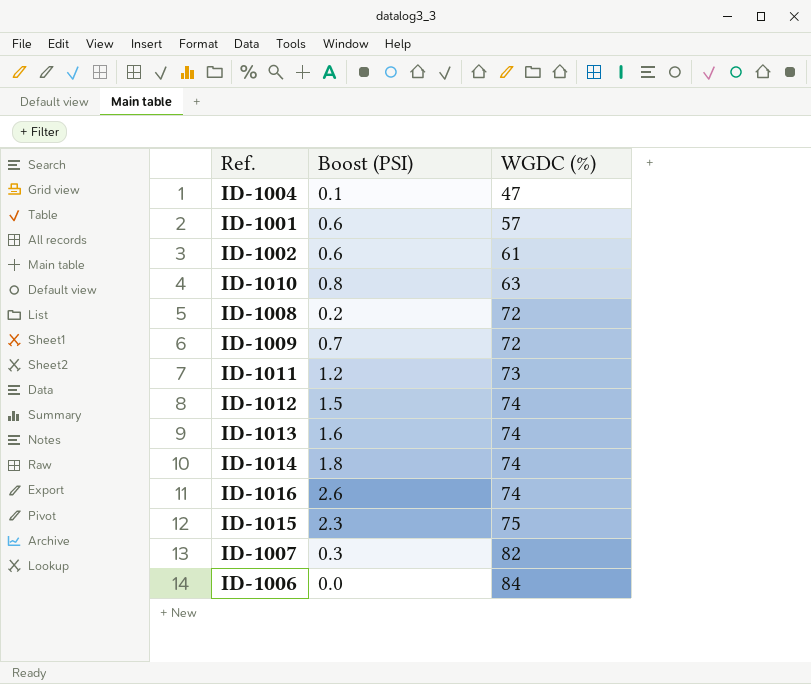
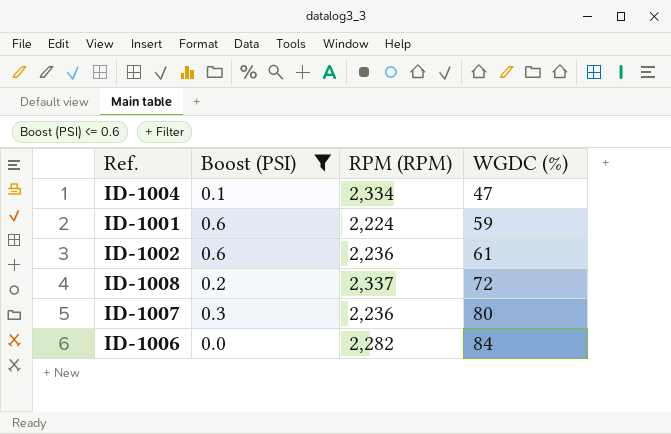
filter: none -> Boost (PSI) <= 0.6
column RPM (RPM) | position: none -> 3
ID-1001 | WGDC (%): 57 -> 59
ID-1007 | WGDC (%): 82 -> 80

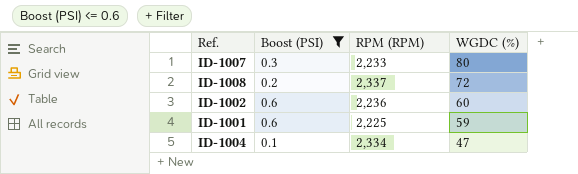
row order: WGDC (%) ascending -> WGDC (%) descending
row ID-1006: 0.0 | 2,282 | 84 -> none
ID-1007 | RPM (RPM): 2,236 -> 2,233
ID-1002 | WGDC (%): 61 -> 60
ID-1001 | RPM (RPM): 2,224 -> 2,225

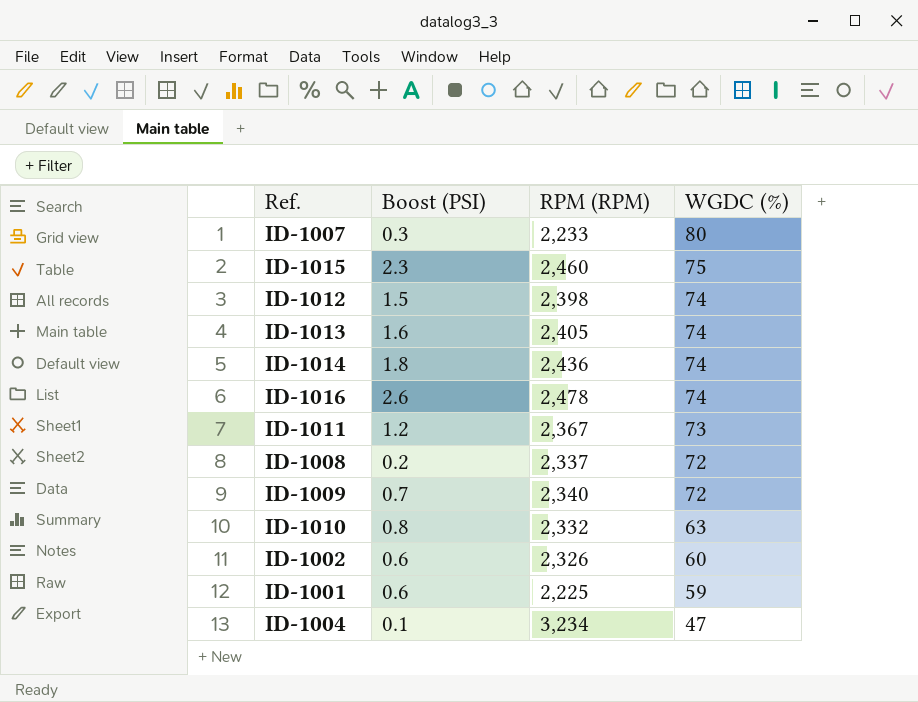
filter: Boost (PSI) <= 0.6 -> none
ID-1002 | RPM (RPM): 2,236 -> 2,326
ID-1004 | RPM (RPM): 2,334 -> 3,234

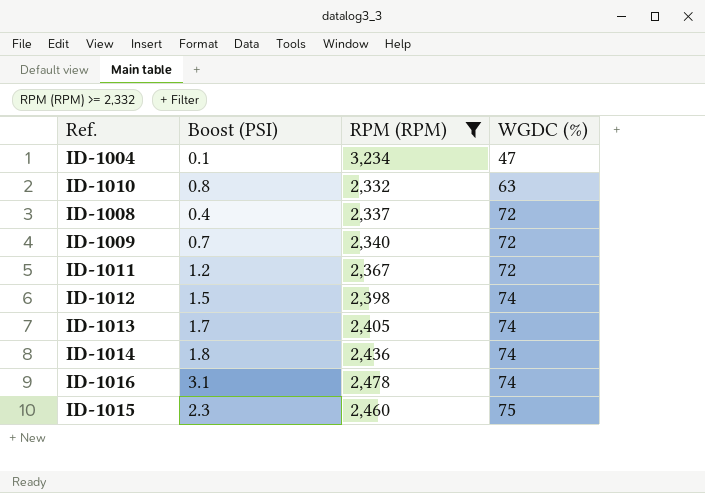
filter: none -> RPM (RPM) >= 2,332
row order: WGDC (%) descending -> WGDC (%) ascending
ID-1008 | Boost (PSI): 0.2 -> 0.4
ID-1011 | WGDC (%): 73 -> 72
ID-1013 | Boost (PSI): 1.6 -> 1.7
ID-1016 | Boost (PSI): 2.6 -> 3.1

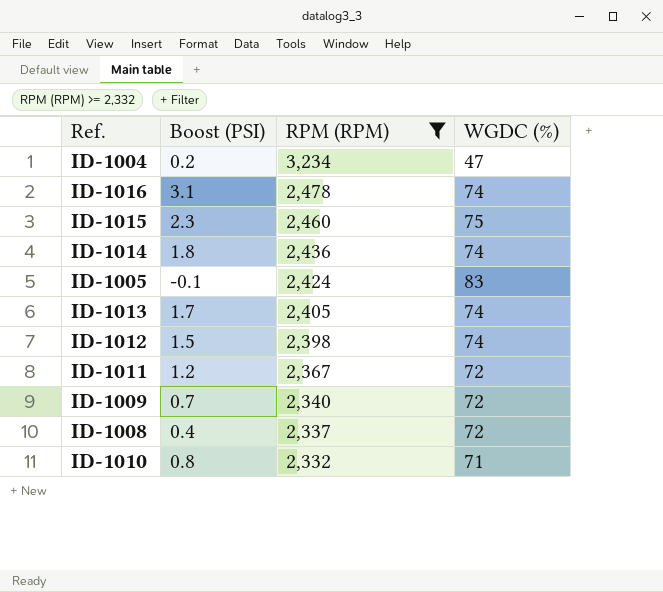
row order: WGDC (%) ascending -> RPM (RPM) descending
ID-1004 | Boost (PSI): 0.1 -> 0.2
row ID-1005: none -> -0.1 | 2,424 | 83
ID-1010 | WGDC (%): 63 -> 71

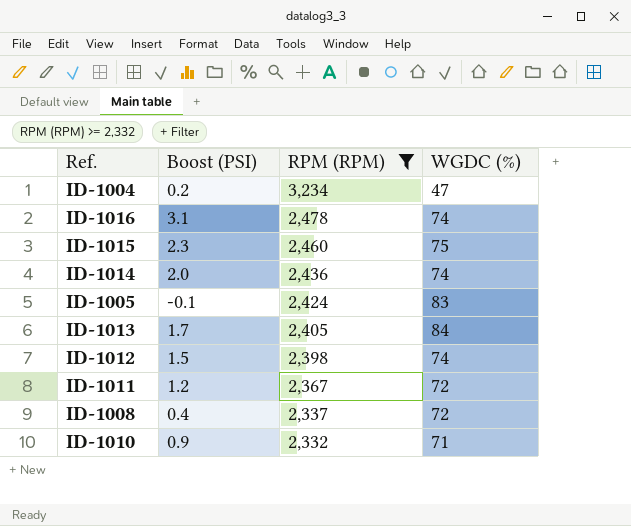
row ID-1009: 0.7 | 2,340 | 72 -> none
ID-1014 | Boost (PSI): 1.8 -> 2.0
ID-1013 | WGDC (%): 74 -> 84
ID-1010 | Boost (PSI): 0.8 -> 0.9

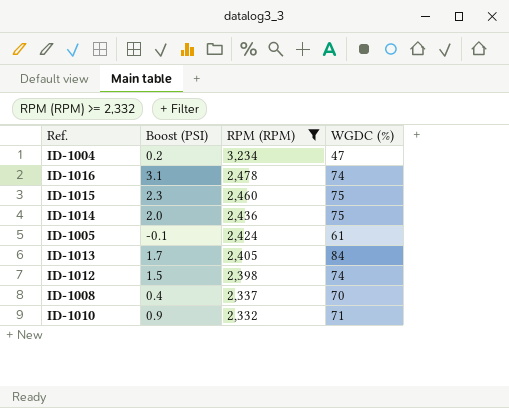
row ID-1011: 1.2 | 2,367 | 72 -> none
ID-1014 | WGDC (%): 74 -> 75
ID-1005 | WGDC (%): 83 -> 61
ID-1008 | WGDC (%): 72 -> 70

